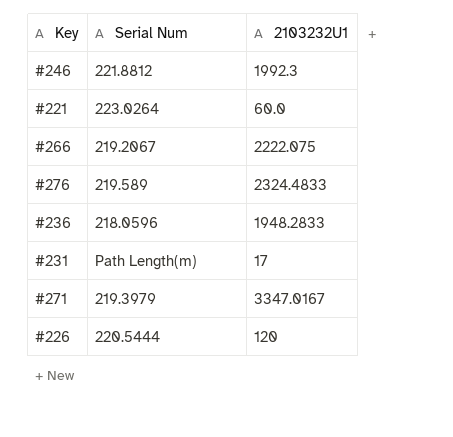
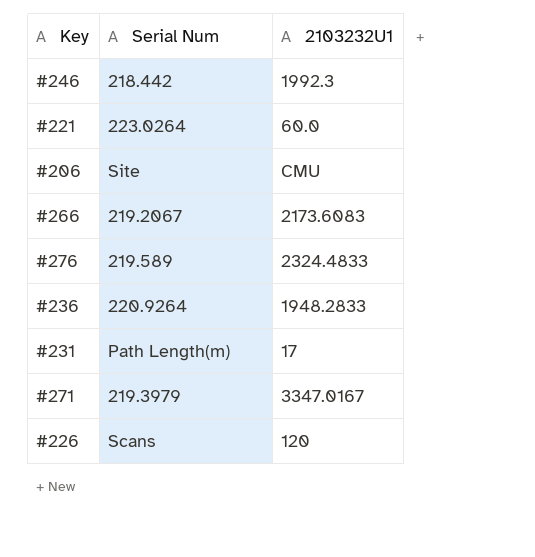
#246 | Serial Num: 221.8812 -> 218.442
row #206: none -> Site | CMU
#266 | 2103232U1: 2222.075 -> 2173.6083
#236 | Serial Num: 218.0596 -> 220.9264
#226 | Serial Num: 220.5444 -> Scans

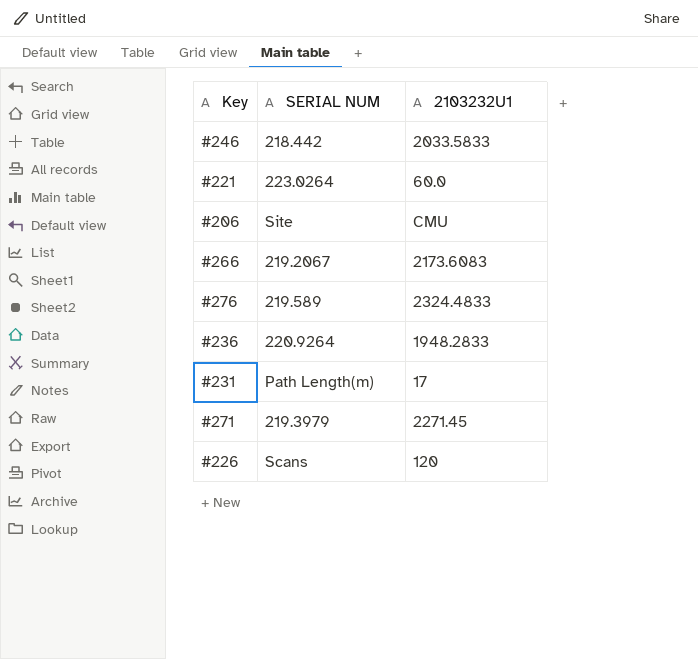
column name: Serial Num -> SERIAL NUM
#246 | 2103232U1: 1992.3 -> 2033.5833
#271 | 2103232U1: 3347.0167 -> 2271.45

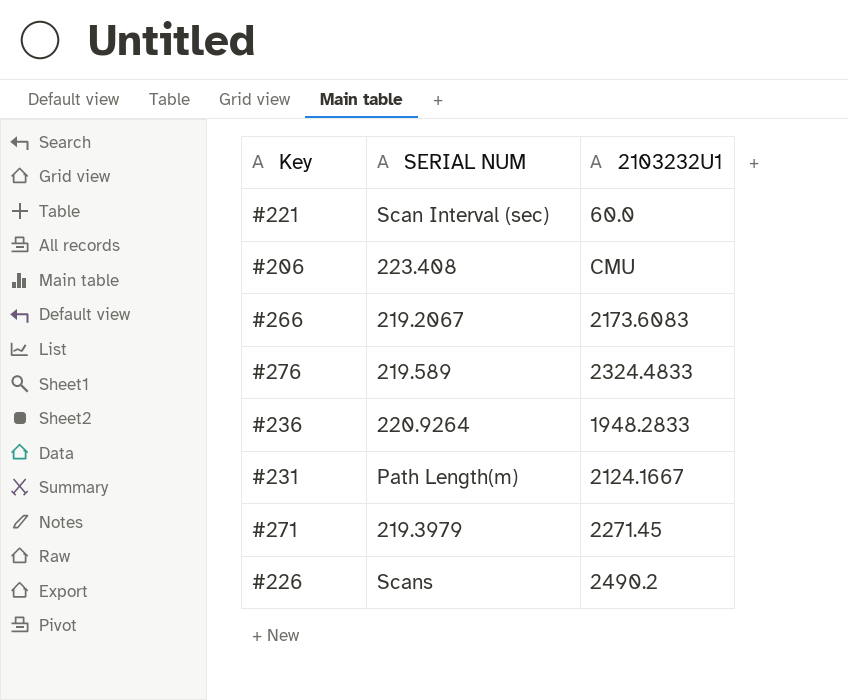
row #246: 218.442 | 2033.5833 -> none
#221 | SERIAL NUM: 223.0264 -> Scan Interval (sec)
#206 | SERIAL NUM: Site -> 223.408
#231 | 2103232U1: 17 -> 2124.1667
#226 | 2103232U1: 120 -> 2490.2

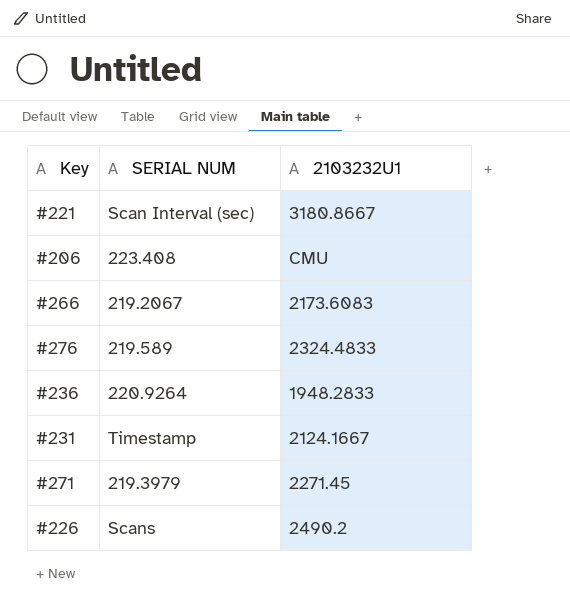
#221 | 2103232U1: 60.0 -> 3180.8667
#231 | SERIAL NUM: Path Length(m) -> Timestamp

